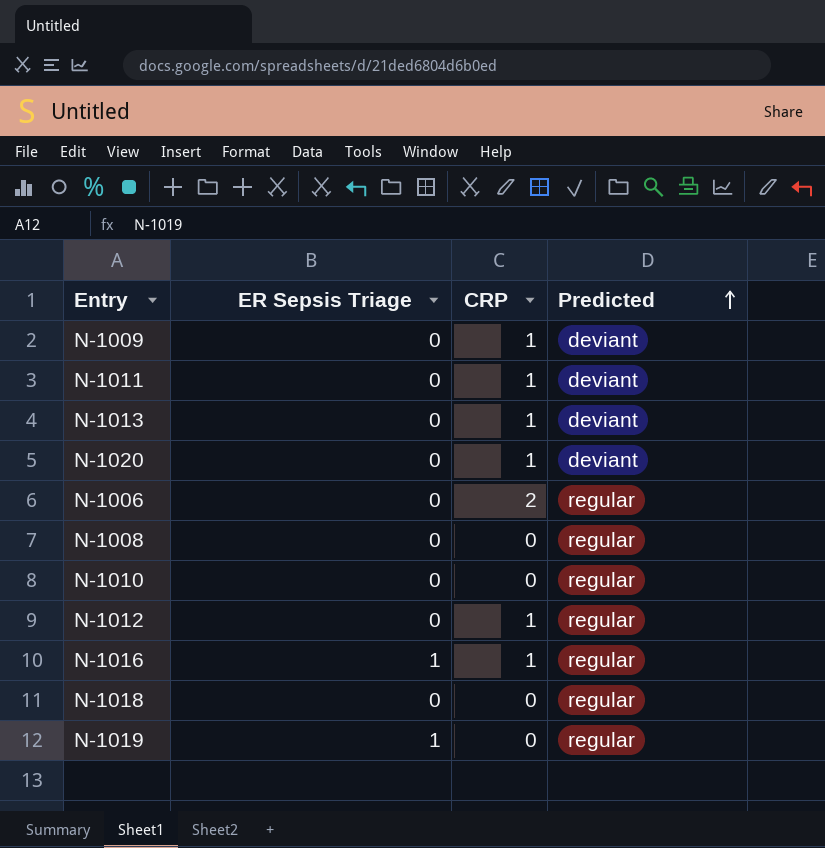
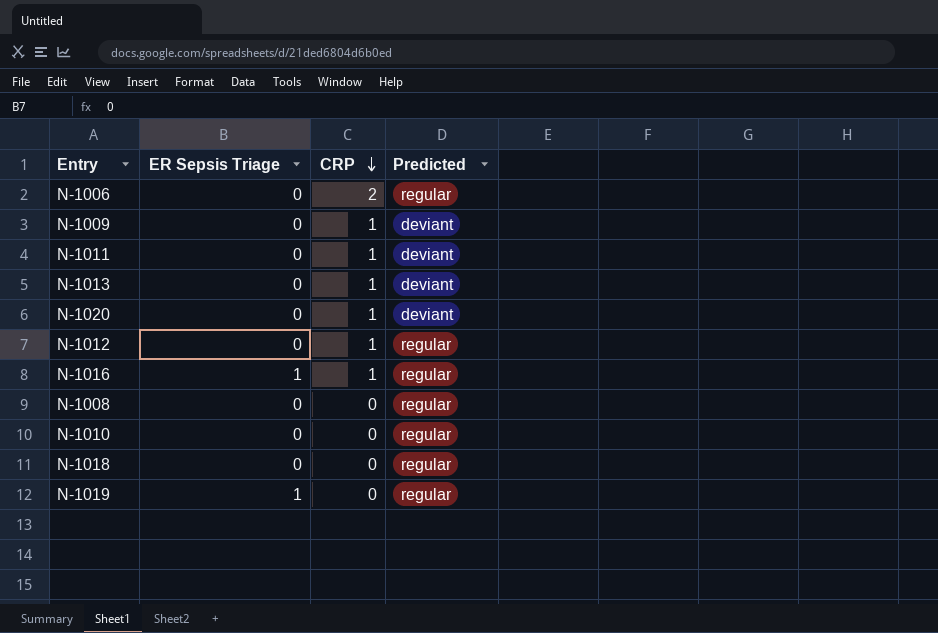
row order: Predicted ascending -> CRP descending

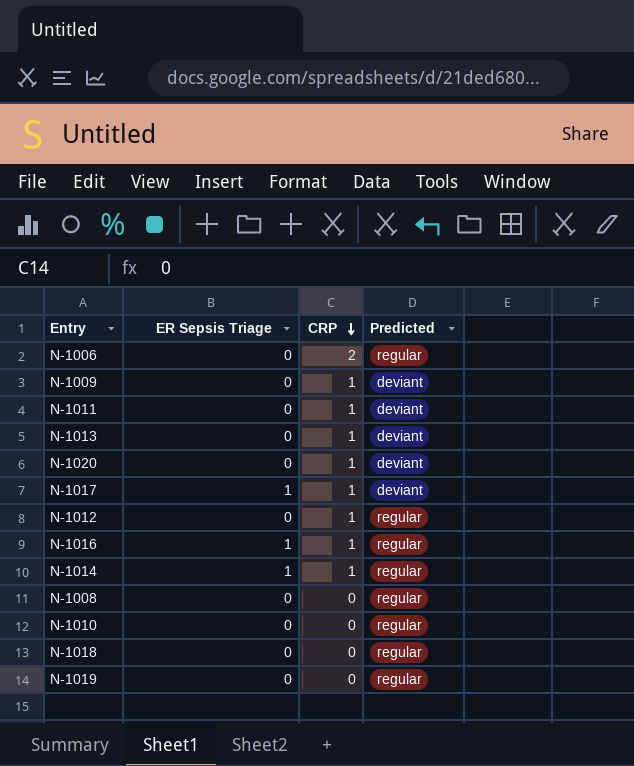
row N-1017: none -> 1 | 1 | deviant
row N-1014: none -> 1 | 1 | regular
N-1019 | ER Sepsis Triage: 1 -> 0

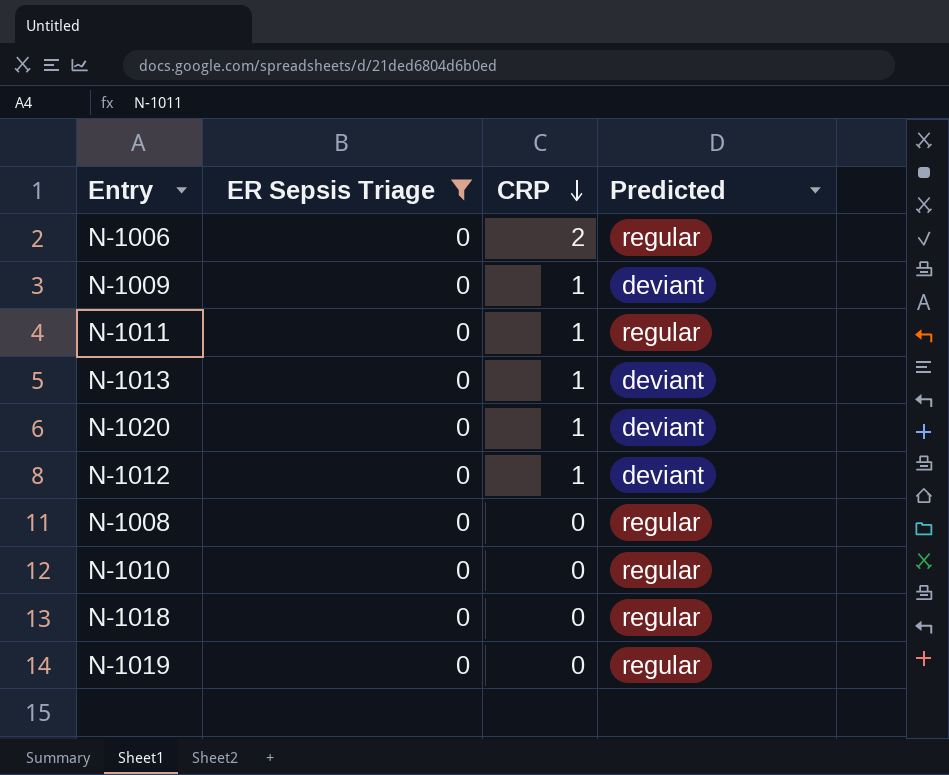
filter: none -> ER Sepsis Triage = 0
N-1011 | Predicted: deviant -> regular
N-1012 | Predicted: regular -> deviant

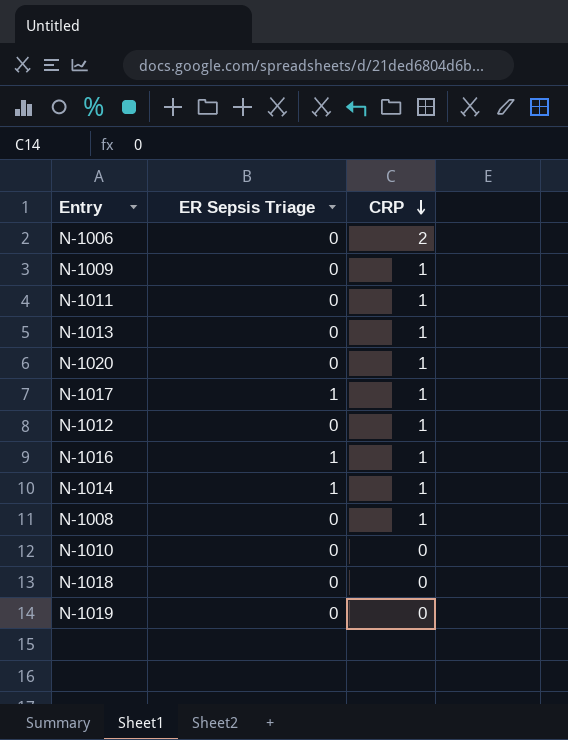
filter: ER Sepsis Triage = 0 -> none
column Predicted | position: 4 -> none
N-1008 | CRP: 0 -> 1

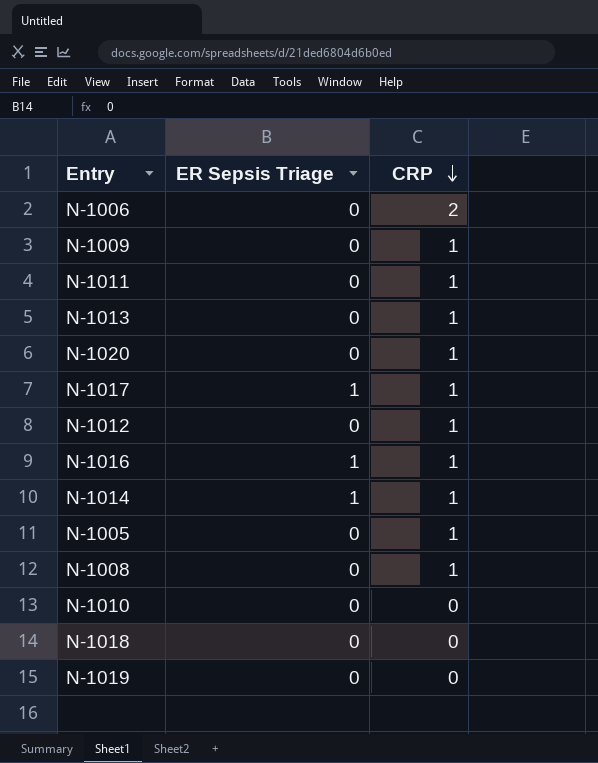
row N-1005: none -> 0 | 1

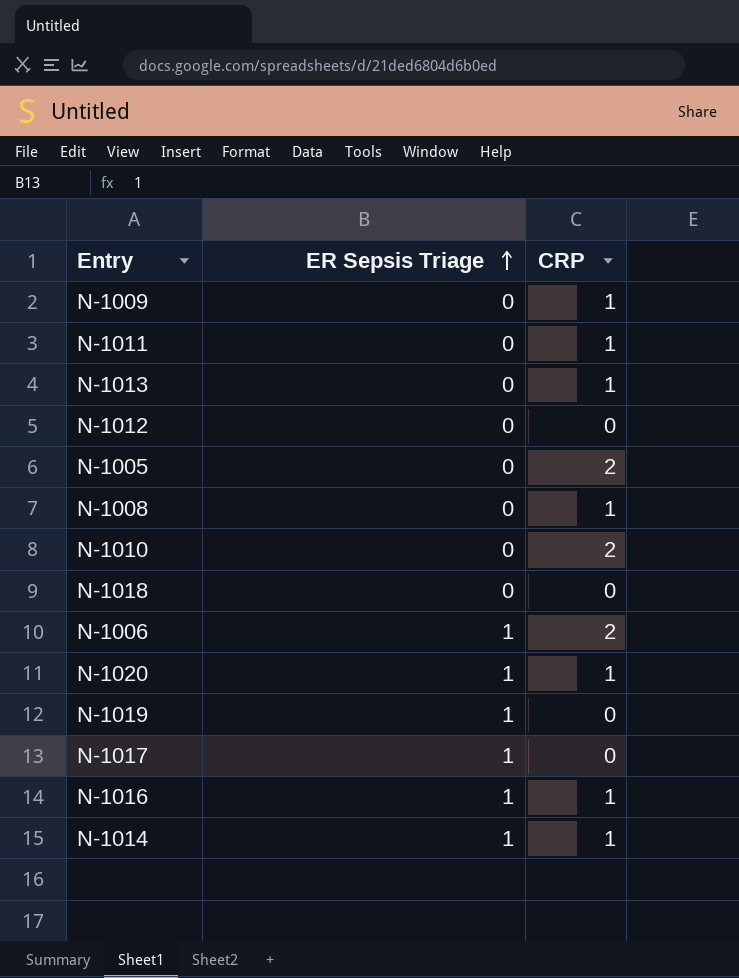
row order: CRP descending -> ER Sepsis Triage ascending
N-1012 | CRP: 1 -> 0
N-1005 | CRP: 1 -> 2
N-1010 | CRP: 0 -> 2
N-1006 | ER Sepsis Triage: 0 -> 1
N-1020 | ER Sepsis Triage: 0 -> 1
N-1019 | ER Sepsis Triage: 0 -> 1
N-1017 | CRP: 1 -> 0

